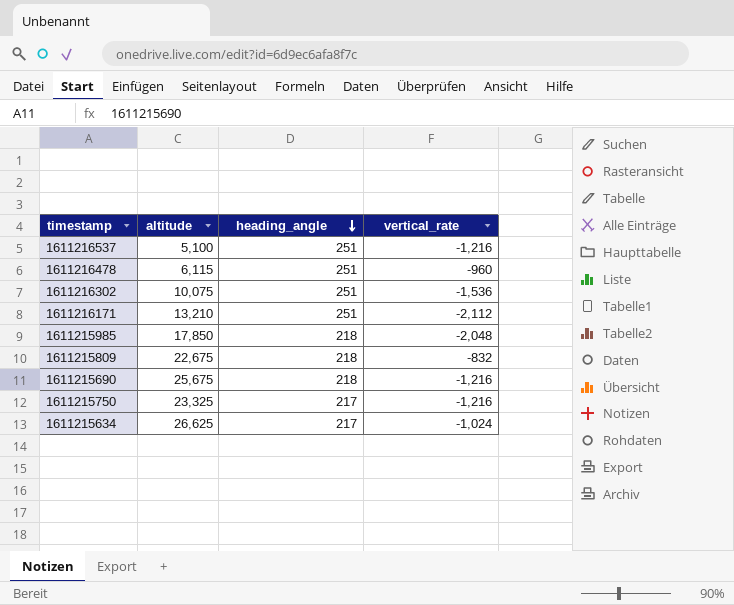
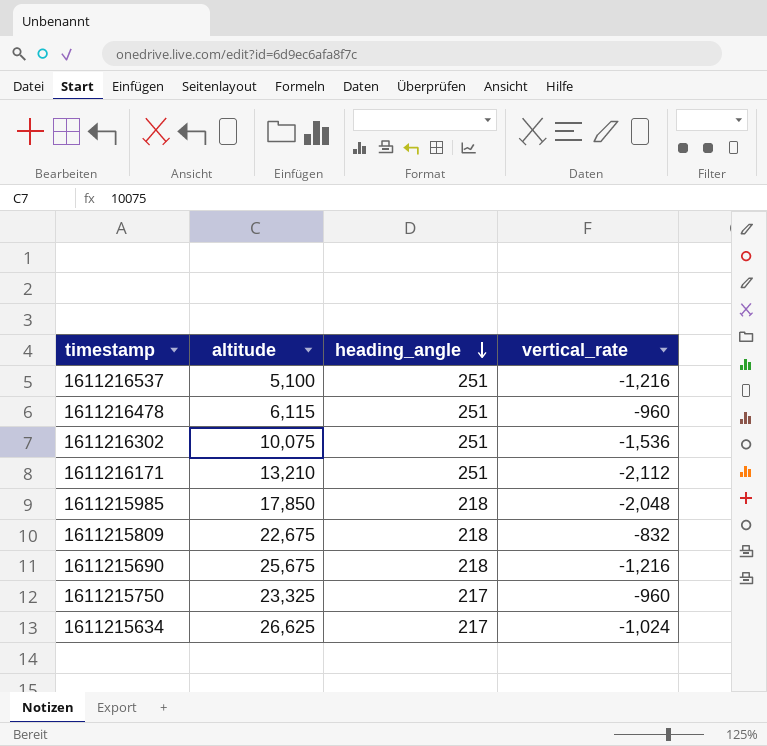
1611215750 | vertical_rate: -1,216 -> -960

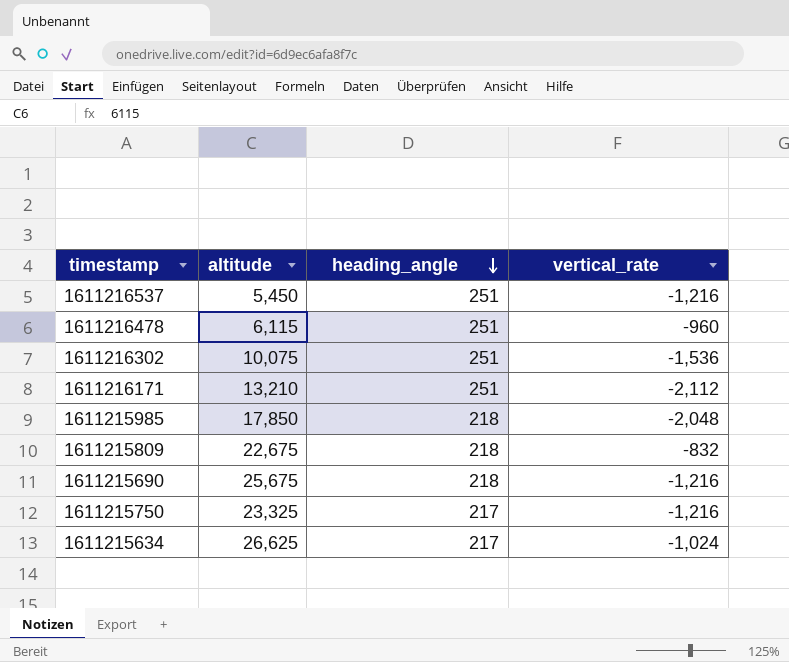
1611216537 | altitude: 5,100 -> 5,450
1611215750 | vertical_rate: -960 -> -1,216

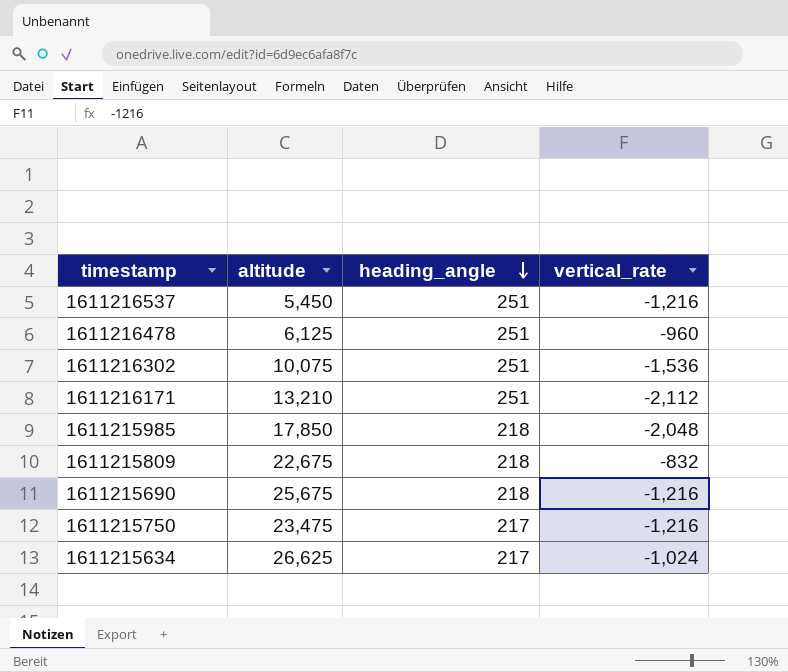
1611216478 | altitude: 6,115 -> 6,125
1611215750 | altitude: 23,325 -> 23,475

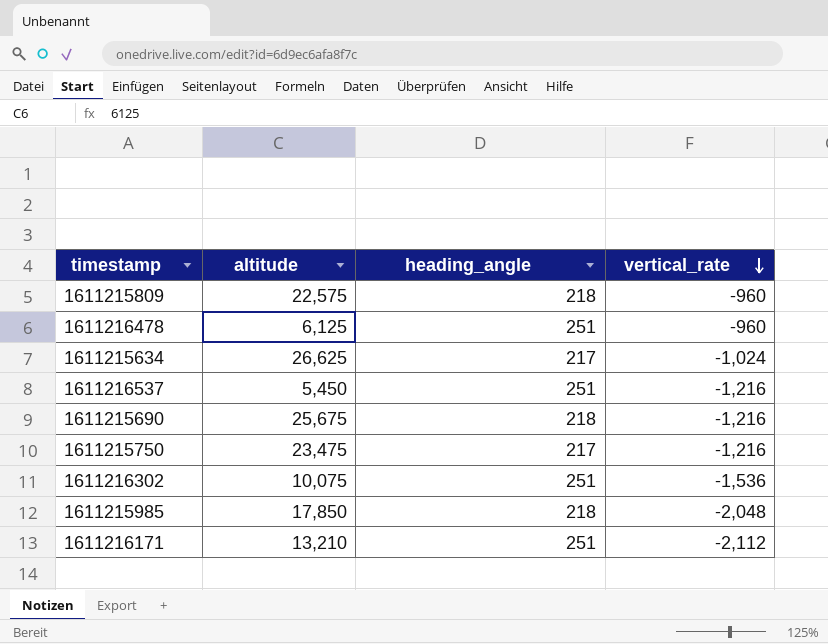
row order: heading_angle descending -> vertical_rate descending
1611215809 | altitude: 22,675 -> 22,575
1611215809 | vertical_rate: -832 -> -960

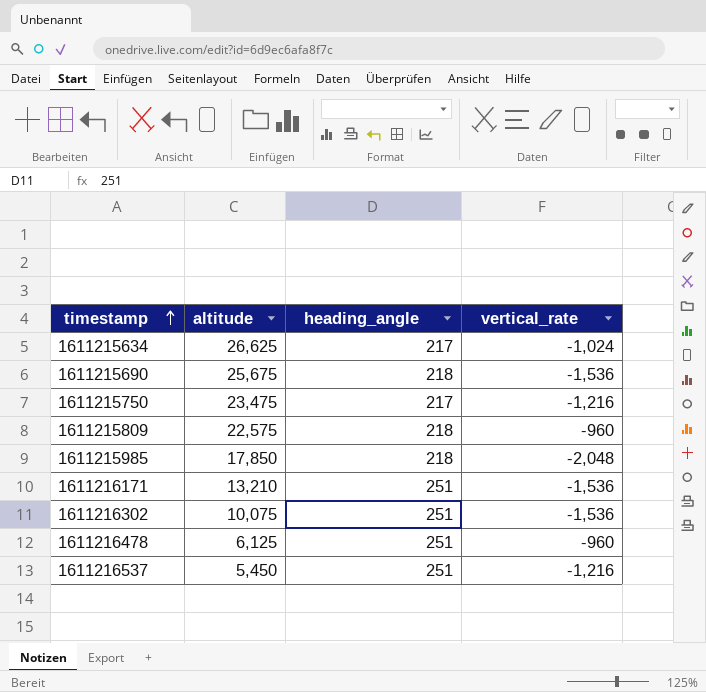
row order: vertical_rate descending -> timestamp ascending
1611215690 | vertical_rate: -1,216 -> -1,536
1611216171 | vertical_rate: -2,112 -> -1,536

